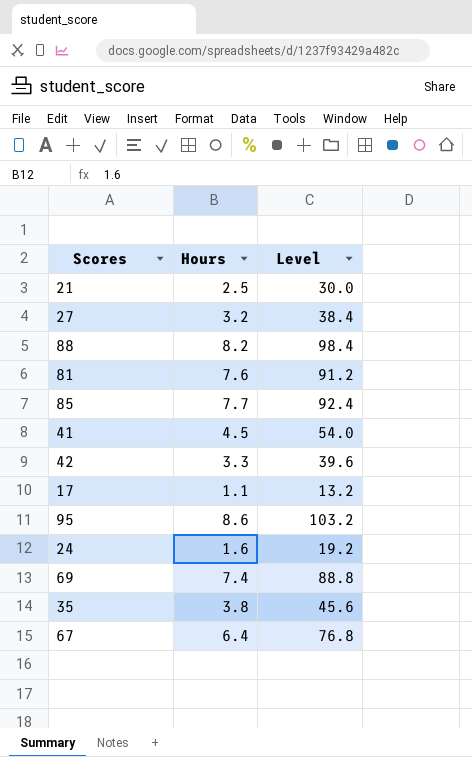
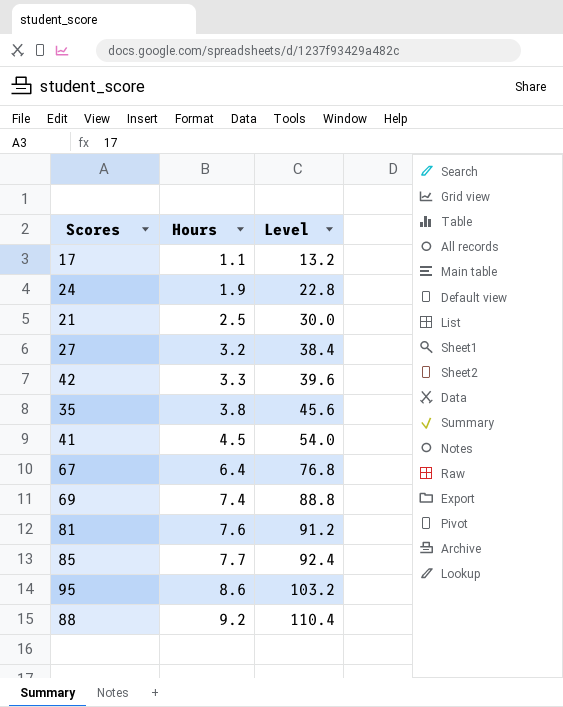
row order: none -> Hours ascending
24 | Hours: 1.6 -> 1.9
24 | Level: 19.2 -> 22.8
88 | Hours: 8.2 -> 9.2
88 | Level: 98.4 -> 110.4

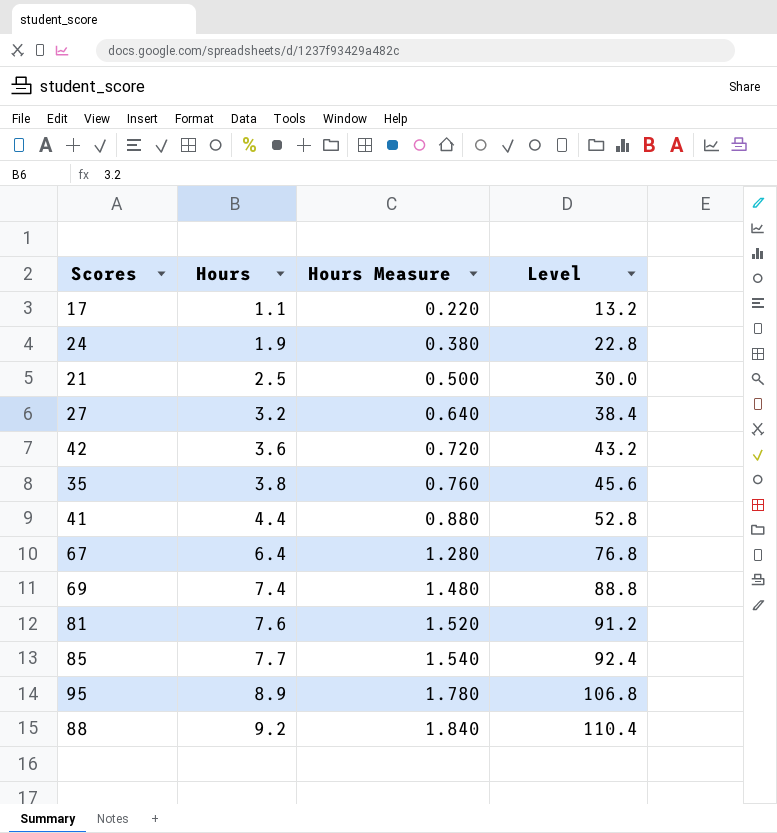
column Hours Measure | formula: none -> [Hours] * 0.2
42 | Hours: 3.3 -> 3.6
42 | Level: 39.6 -> 43.2
41 | Hours: 4.5 -> 4.4
41 | Level: 54.0 -> 52.8
95 | Hours: 8.6 -> 8.9
95 | Level: 103.2 -> 106.8

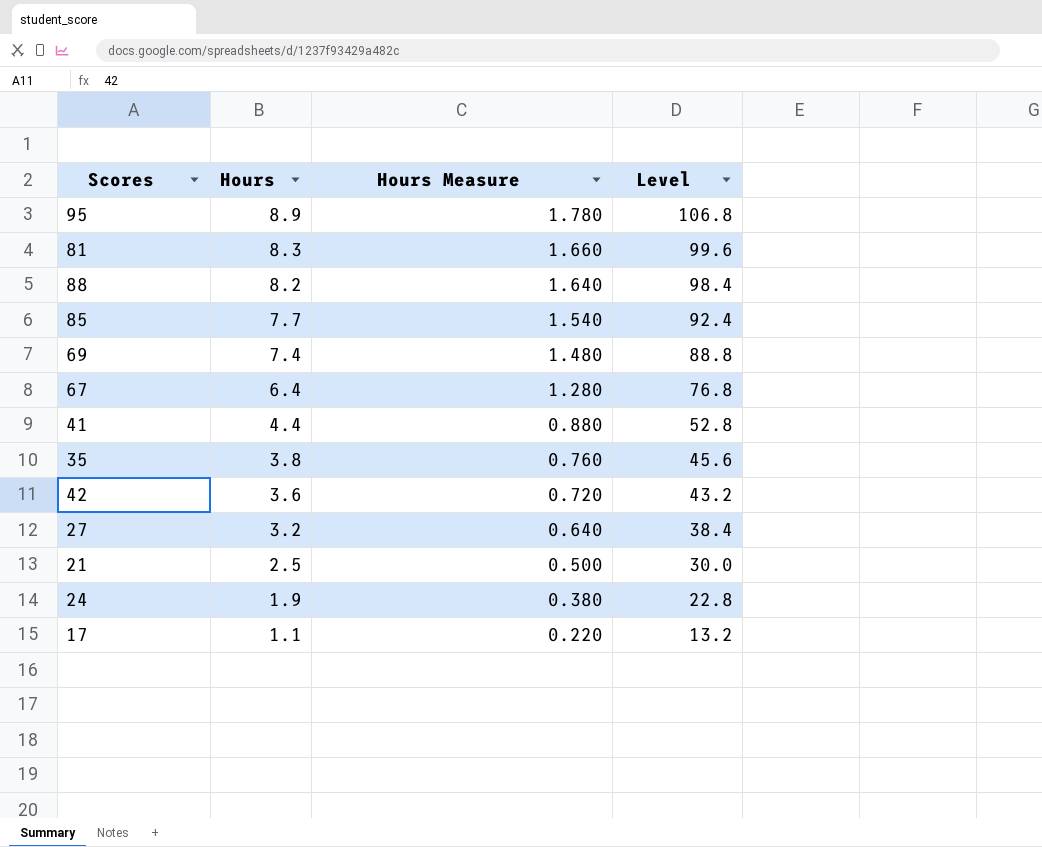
row order: Hours ascending -> Hours descending
81 | Hours: 7.6 -> 8.3
81 | Hours Measure: 1.520 -> 1.660
81 | Level: 91.2 -> 99.6
88 | Hours: 9.2 -> 8.2
88 | Hours Measure: 1.840 -> 1.640
88 | Level: 110.4 -> 98.4

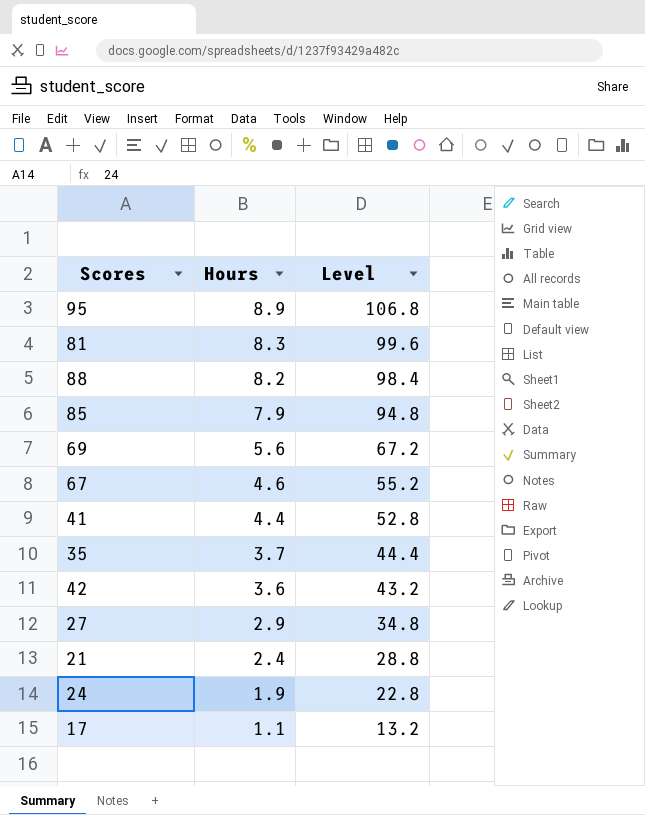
column Hours Measure | formula: [Hours] * 0.2 -> none
85 | Hours: 7.7 -> 7.9
85 | Level: 92.4 -> 94.8
69 | Hours: 7.4 -> 5.6
69 | Level: 88.8 -> 67.2
67 | Hours: 6.4 -> 4.6
67 | Level: 76.8 -> 55.2
35 | Hours: 3.8 -> 3.7
35 | Level: 45.6 -> 44.4
27 | Hours: 3.2 -> 2.9
27 | Level: 38.4 -> 34.8
21 | Hours: 2.5 -> 2.4
21 | Level: 30.0 -> 28.8

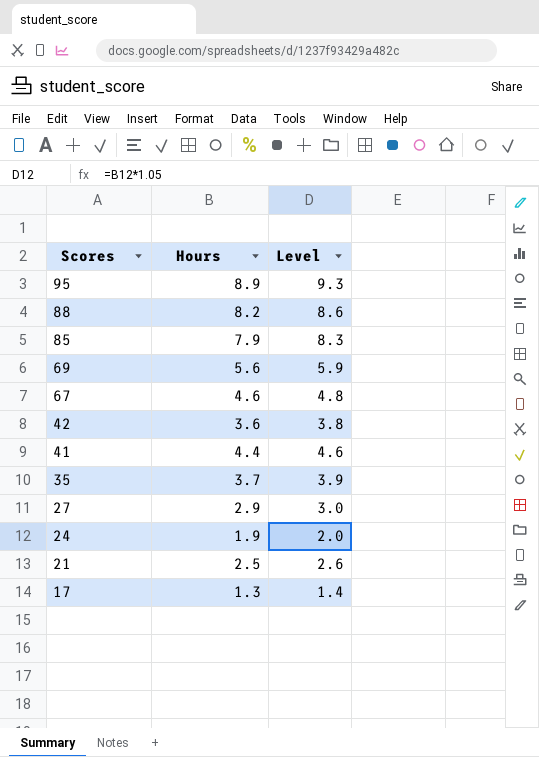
row order: Hours descending -> Scores descending
column Level | formula: [Hours] * 12 -> [Hours] * 1.05
row 81: 8.3 | 99.6 -> none
21 | Hours: 2.4 -> 2.5
17 | Hours: 1.1 -> 1.3

